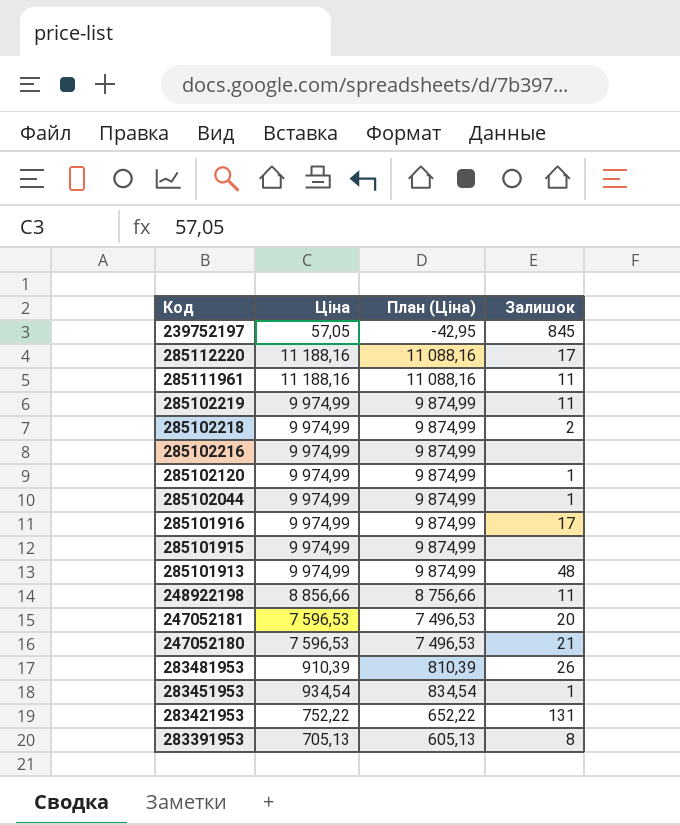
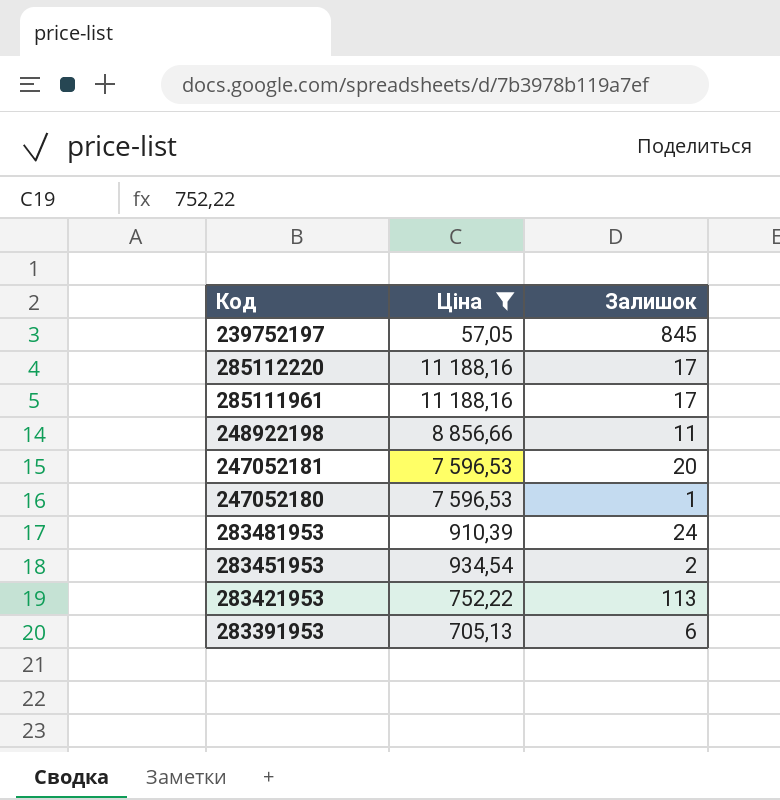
filter: none -> Ціна != 9 974,99
column План (Ціна) | formula: [Ціна] - 100 -> none
285111961 | Залишок: 11 -> 17
247052180 | Залишок: 21 -> 1
283481953 | Залишок: 26 -> 24
283451953 | Залишок: 1 -> 2
283421953 | Залишок: 131 -> 113
283391953 | Залишок: 8 -> 6

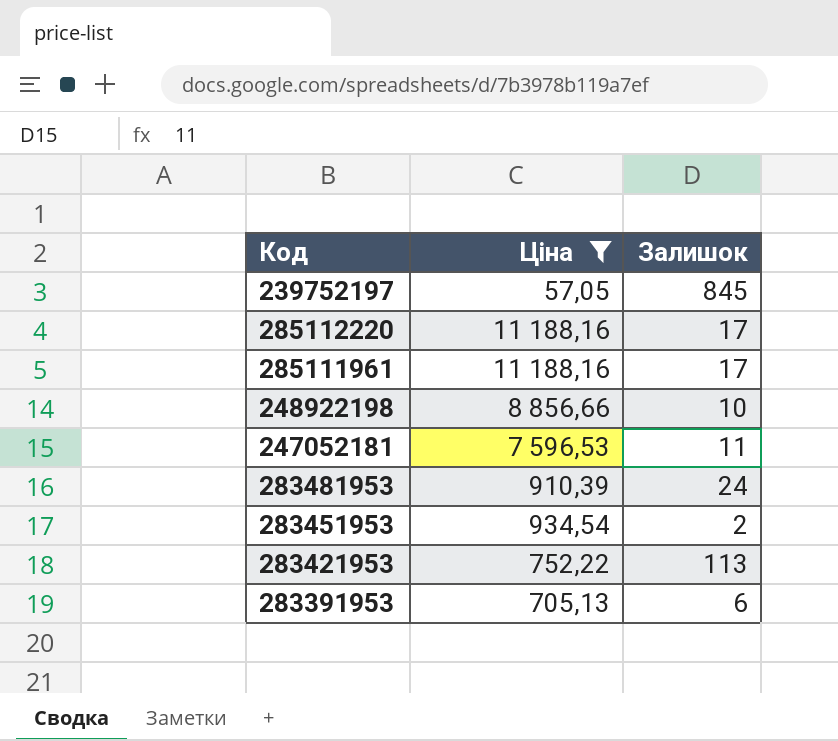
row 247052180: 7 596,53 | 1 -> none
248922198 | Залишок: 11 -> 10
247052181 | Залишок: 20 -> 11

